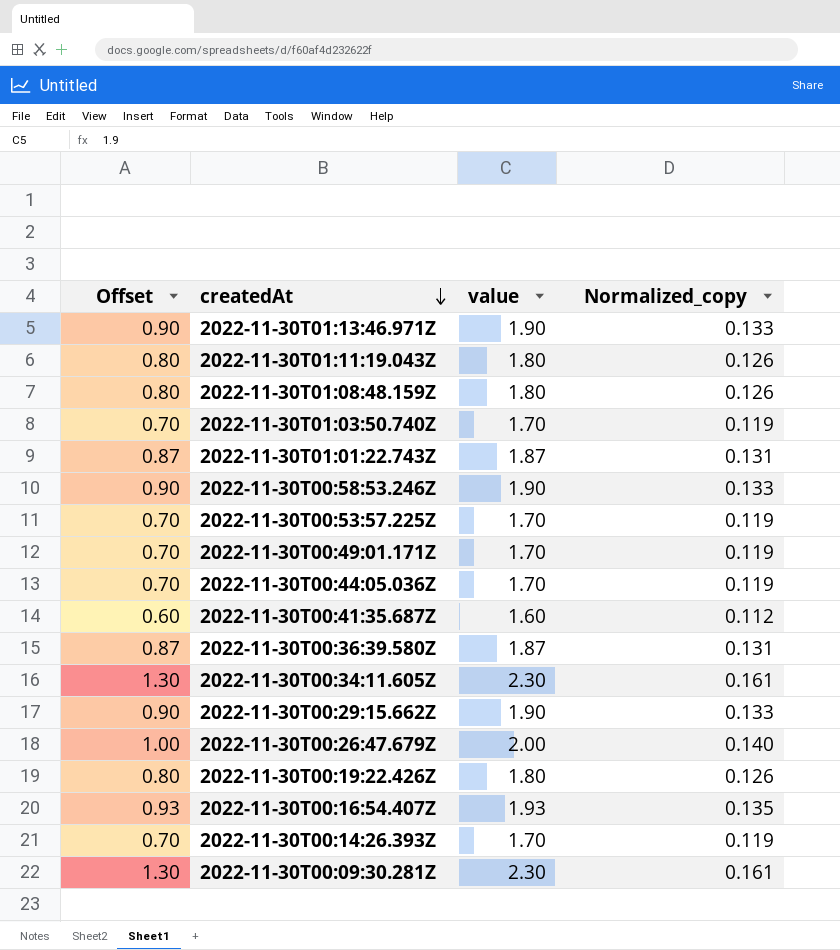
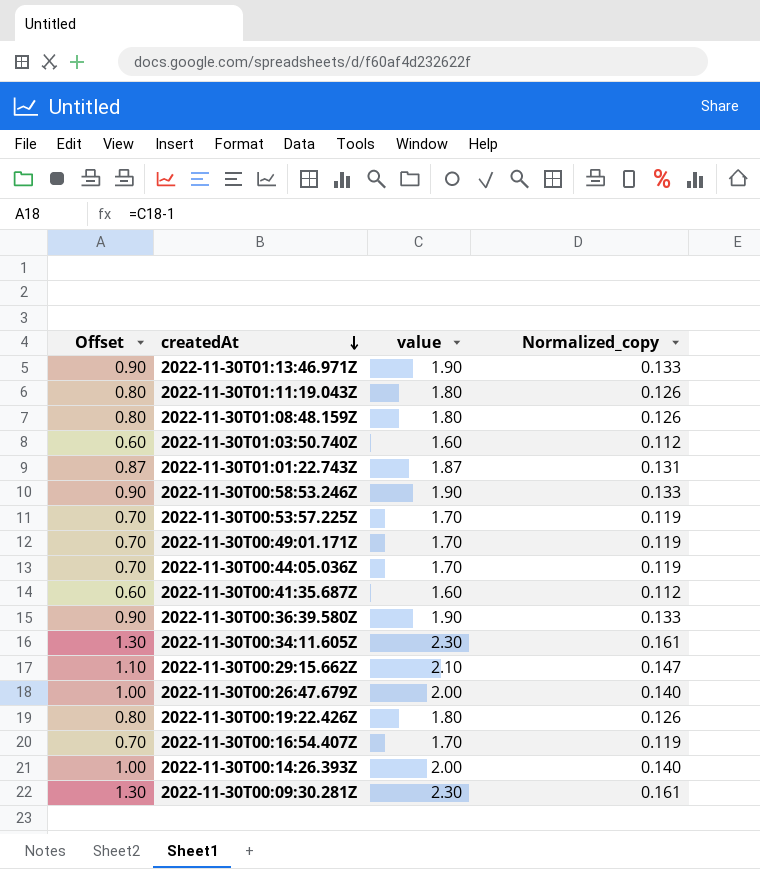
2022-11-30T01:03:50.740Z | Offset: 0.70 -> 0.60
2022-11-30T01:03:50.740Z | value: 1.70 -> 1.60
2022-11-30T01:03:50.740Z | Normalized_copy: 0.119 -> 0.112
2022-11-30T00:36:39.580Z | Offset: 0.87 -> 0.90
2022-11-30T00:36:39.580Z | value: 1.87 -> 1.90
2022-11-30T00:36:39.580Z | Normalized_copy: 0.131 -> 0.133
2022-11-30T00:29:15.662Z | Offset: 0.90 -> 1.10
2022-11-30T00:29:15.662Z | value: 1.90 -> 2.10
2022-11-30T00:29:15.662Z | Normalized_copy: 0.133 -> 0.147
2022-11-30T00:16:54.407Z | Offset: 0.93 -> 0.70
2022-11-30T00:16:54.407Z | value: 1.93 -> 1.70
2022-11-30T00:16:54.407Z | Normalized_copy: 0.135 -> 0.119
2022-11-30T00:14:26.393Z | Offset: 0.70 -> 1.00
2022-11-30T00:14:26.393Z | value: 1.70 -> 2.00
2022-11-30T00:14:26.393Z | Normalized_copy: 0.119 -> 0.140

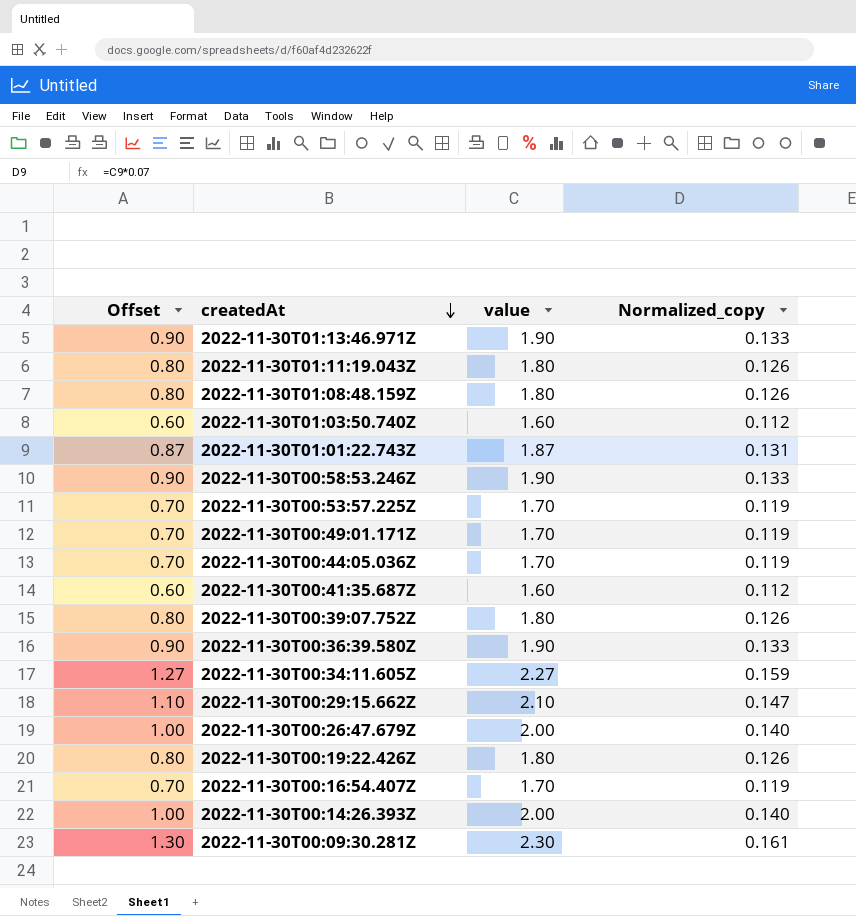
row 2022-11-30T00:39:07.752Z: none -> 0.80 | 1.80 | 0.126
2022-11-30T00:34:11.605Z | Offset: 1.30 -> 1.27
2022-11-30T00:34:11.605Z | value: 2.30 -> 2.27
2022-11-30T00:34:11.605Z | Normalized_copy: 0.161 -> 0.159

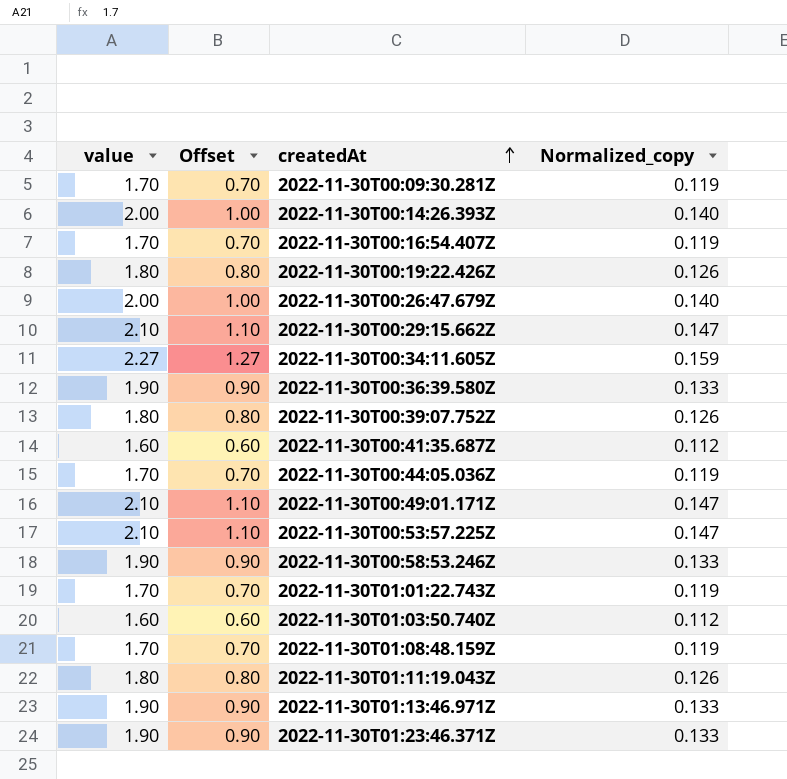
row order: createdAt descending -> createdAt ascending
column value | position: 3 -> 1
2022-11-30T00:09:30.281Z | value: 2.30 -> 1.70
2022-11-30T00:09:30.281Z | Offset: 1.30 -> 0.70
2022-11-30T00:09:30.281Z | Normalized_copy: 0.161 -> 0.119
2022-11-30T00:49:01.171Z | value: 1.70 -> 2.10
2022-11-30T00:49:01.171Z | Offset: 0.70 -> 1.10
2022-11-30T00:49:01.171Z | Normalized_copy: 0.119 -> 0.147
2022-11-30T00:53:57.225Z | value: 1.70 -> 2.10
2022-11-30T00:53:57.225Z | Offset: 0.70 -> 1.10
2022-11-30T00:53:57.225Z | Normalized_copy: 0.119 -> 0.147
2022-11-30T01:01:22.743Z | value: 1.87 -> 1.70
2022-11-30T01:01:22.743Z | Offset: 0.87 -> 0.70
2022-11-30T01:01:22.743Z | Normalized_copy: 0.131 -> 0.119
2022-11-30T01:08:48.159Z | value: 1.80 -> 1.70
2022-11-30T01:08:48.159Z | Offset: 0.80 -> 0.70
2022-11-30T01:08:48.159Z | Normalized_copy: 0.126 -> 0.119
row 2022-11-30T01:23:46.371Z: none -> 1.90 | 0.90 | 0.133

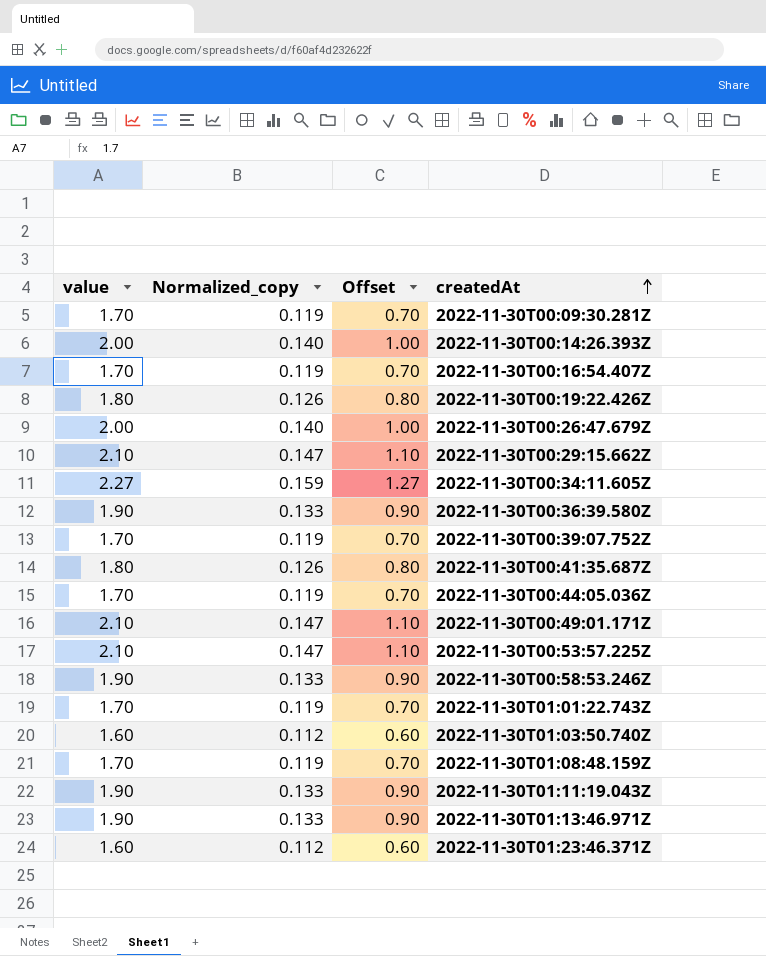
column Normalized_copy | position: 4 -> 2
2022-11-30T00:39:07.752Z | value: 1.80 -> 1.70
2022-11-30T00:39:07.752Z | Normalized_copy: 0.126 -> 0.119
2022-11-30T00:39:07.752Z | Offset: 0.80 -> 0.70
2022-11-30T00:41:35.687Z | value: 1.60 -> 1.80
2022-11-30T00:41:35.687Z | Normalized_copy: 0.112 -> 0.126
2022-11-30T00:41:35.687Z | Offset: 0.60 -> 0.80
2022-11-30T01:11:19.043Z | value: 1.80 -> 1.90
2022-11-30T01:11:19.043Z | Normalized_copy: 0.126 -> 0.133
2022-11-30T01:11:19.043Z | Offset: 0.80 -> 0.90
2022-11-30T01:23:46.371Z | value: 1.90 -> 1.60
2022-11-30T01:23:46.371Z | Normalized_copy: 0.133 -> 0.112
2022-11-30T01:23:46.371Z | Offset: 0.90 -> 0.60

